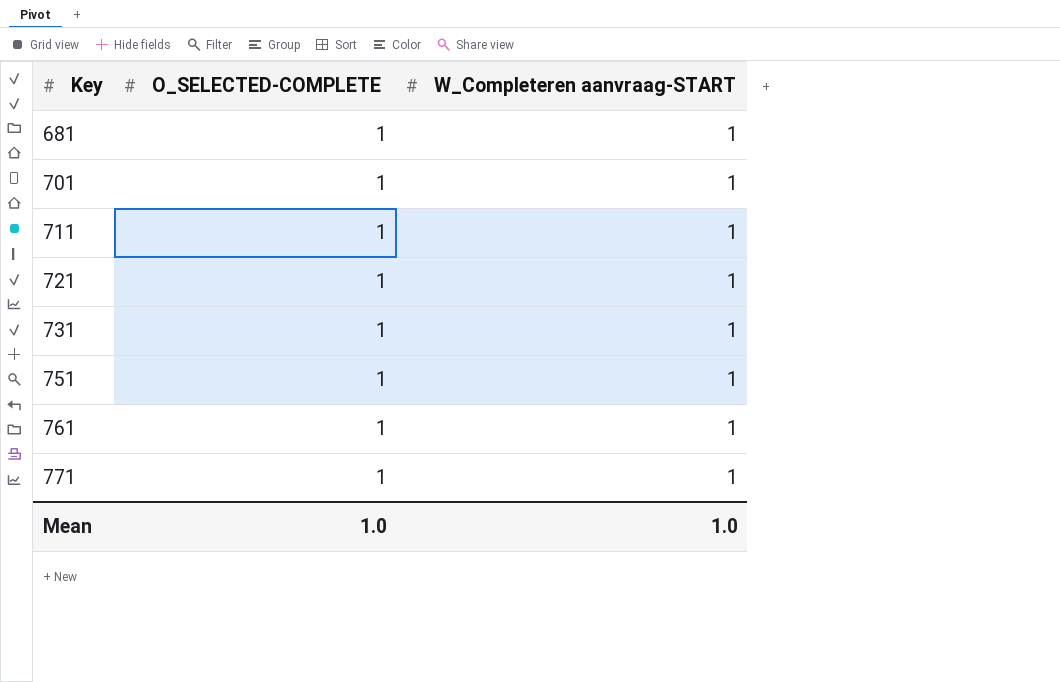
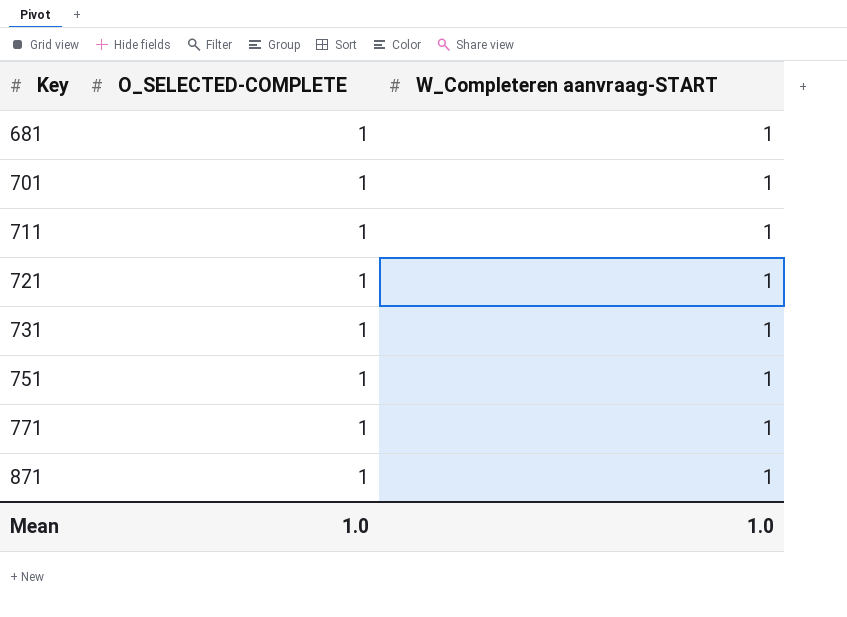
row 761: 1 | 1 -> none
row 871: none -> 1 | 1

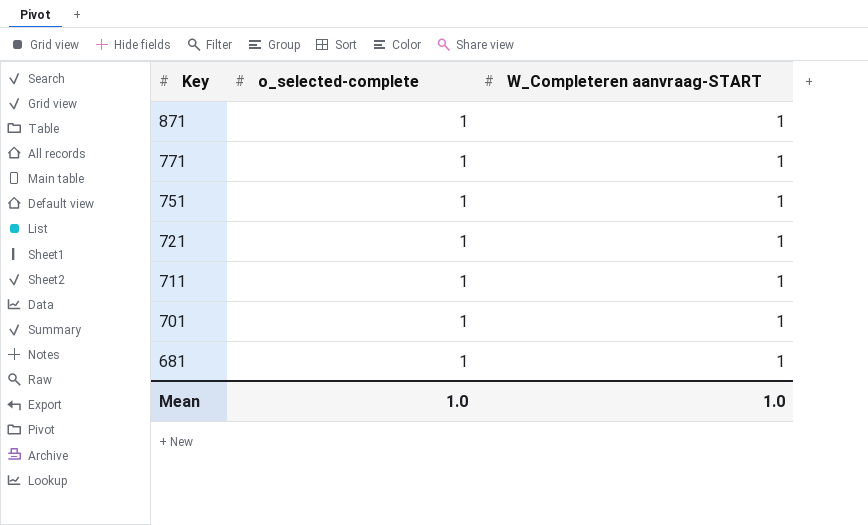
row order: Key ascending -> Key descending
column name: O_SELECTED-COMPLETE -> o_selected-complete
row 731: 1 | 1 -> none

